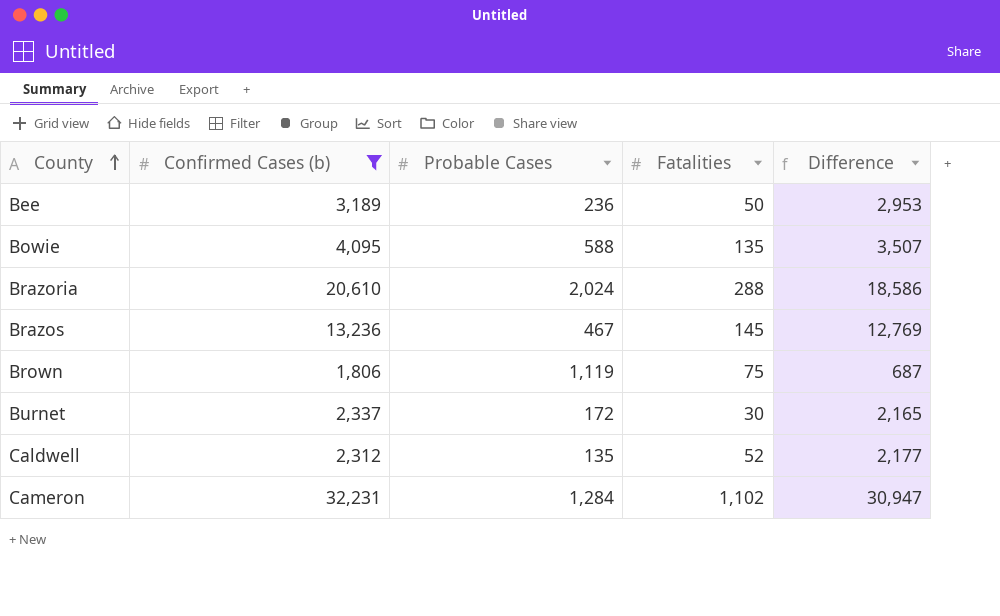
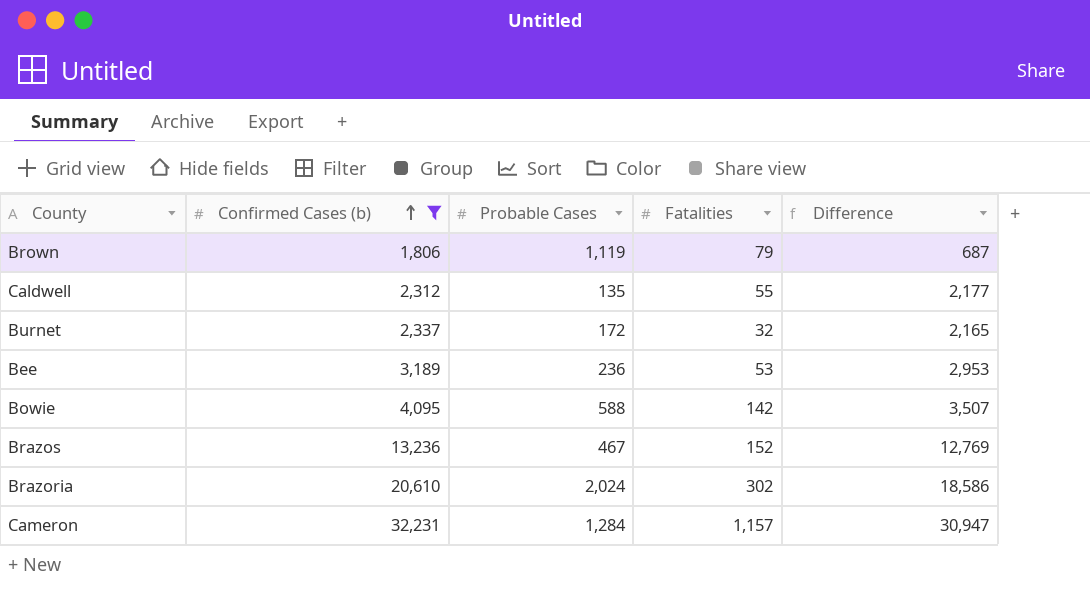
row order: County ascending -> Confirmed Cases (b) ascending
Brown | Fatalities: 75 -> 79
Caldwell | Fatalities: 52 -> 55
Burnet | Fatalities: 30 -> 32
Bee | Fatalities: 50 -> 53
Bowie | Fatalities: 135 -> 142
Brazos | Fatalities: 145 -> 152
Brazoria | Fatalities: 288 -> 302
Cameron | Fatalities: 1,102 -> 1,157

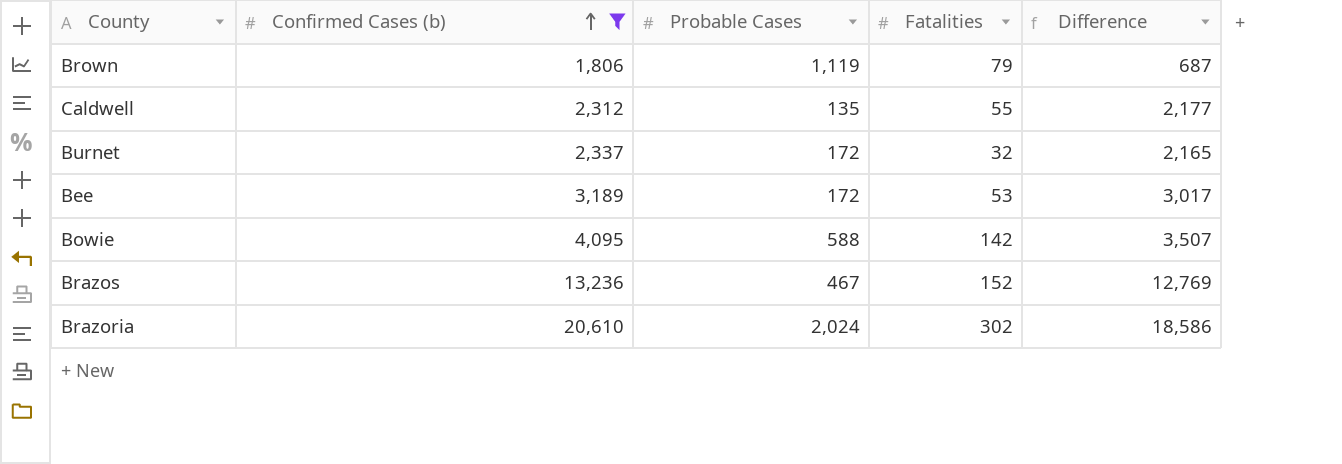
row Cameron: 32,231 | 1,284 | 1,157 | 30,947 -> none
Bee | Probable Cases: 236 -> 172
Bee | Difference: 2,953 -> 3,017

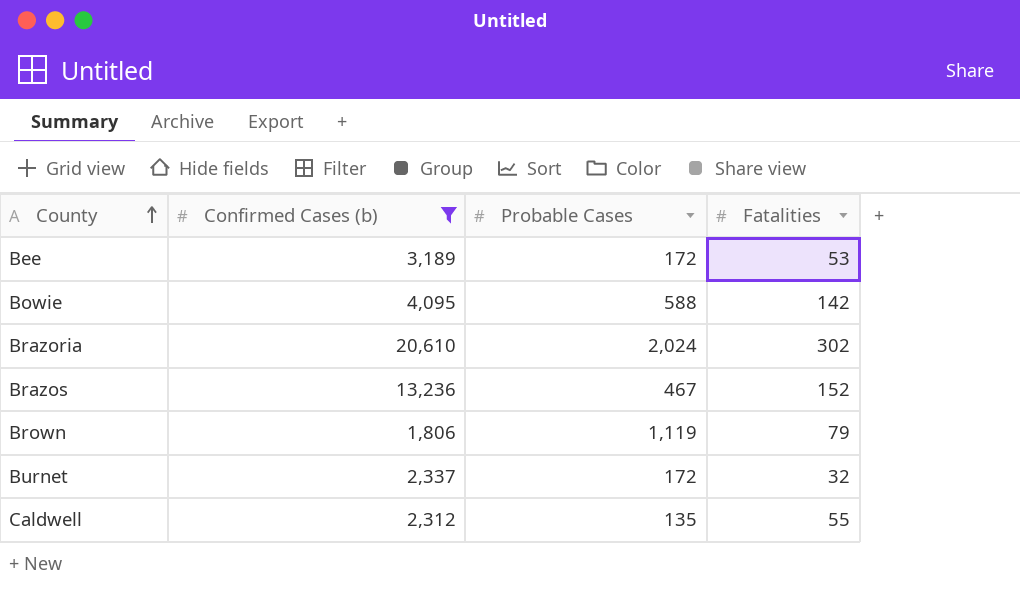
row order: Confirmed Cases (b) ascending -> County ascending
column Difference | formula: [Confirmed Cases (b)] - [Probable Cases] -> none

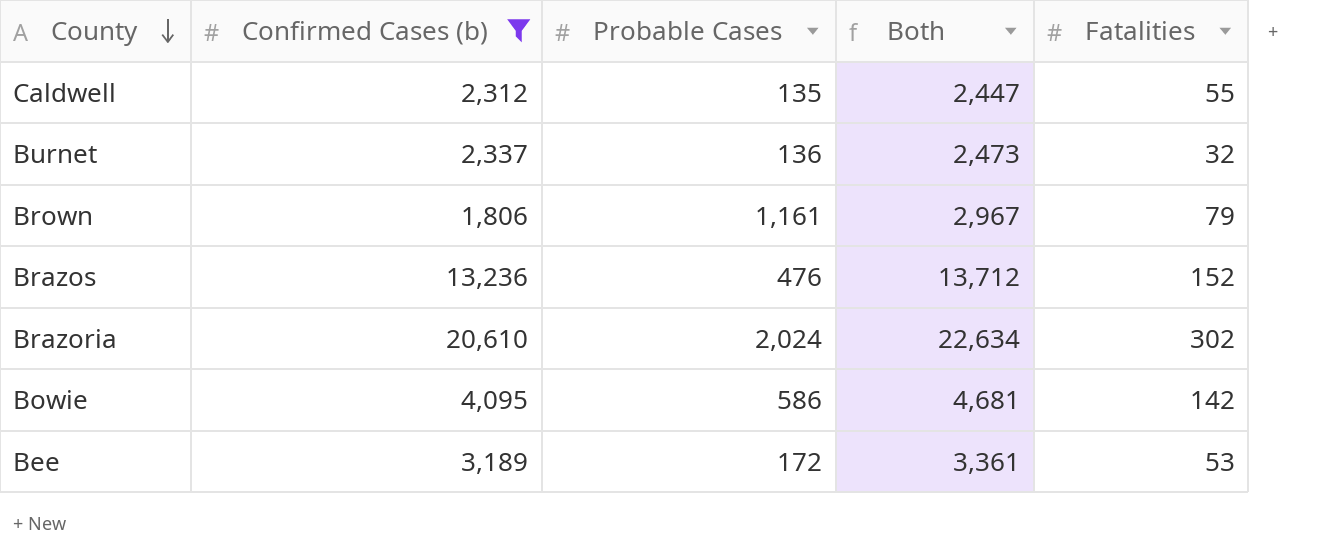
row order: County ascending -> County descending
column Both | formula: none -> [Confirmed Cases (b)] + [Probable Cases]
Burnet | Probable Cases: 172 -> 136
Brown | Probable Cases: 1,119 -> 1,161
Brazos | Probable Cases: 467 -> 476
Bowie | Probable Cases: 588 -> 586

